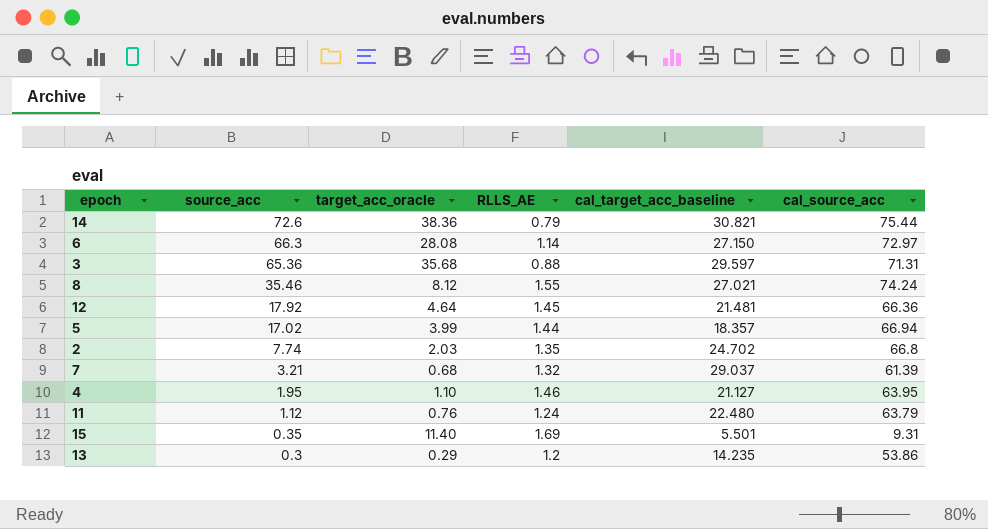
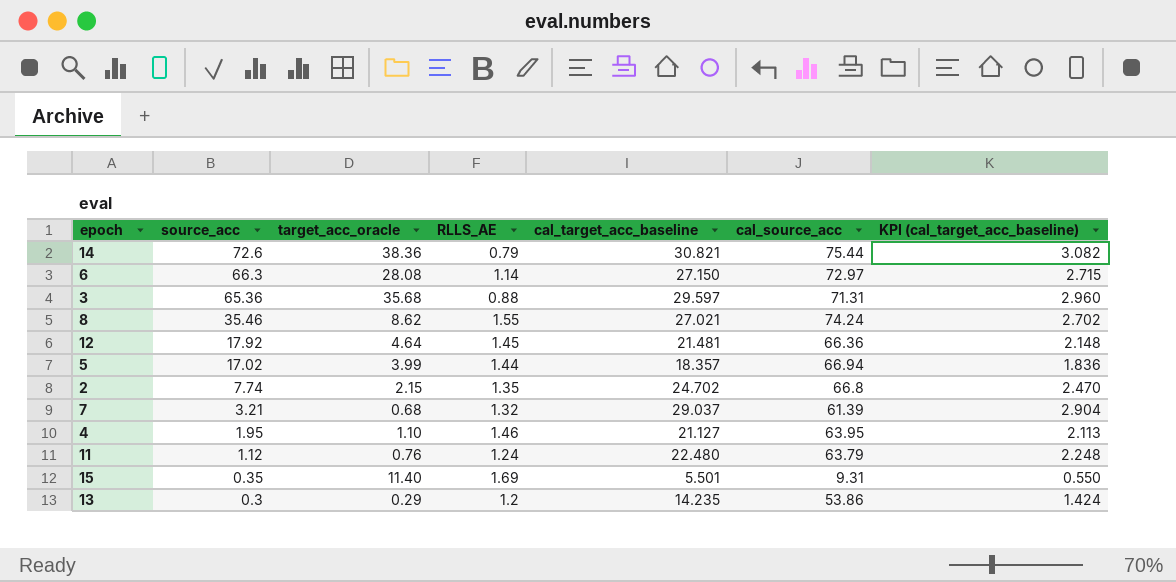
column KPI (cal_target_acc_baseline) | formula: none -> [cal_target_acc_baseline] * 0.1
8 | target_acc_oracle: 8.12 -> 8.62
2 | target_acc_oracle: 2.03 -> 2.15

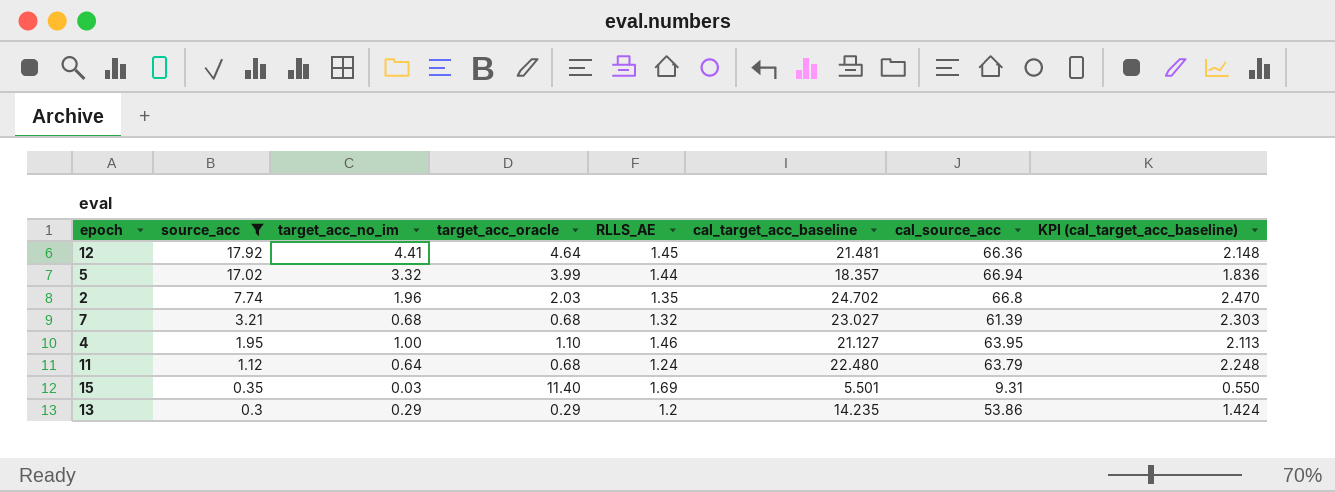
filter: none -> source_acc <= 17.92
column target_acc_no_im | position: none -> 3
2 | target_acc_oracle: 2.15 -> 2.03
7 | cal_target_acc_baseline: 29.037 -> 23.027
7 | KPI (cal_target_acc_baseline): 2.904 -> 2.303
11 | target_acc_oracle: 0.76 -> 0.68

